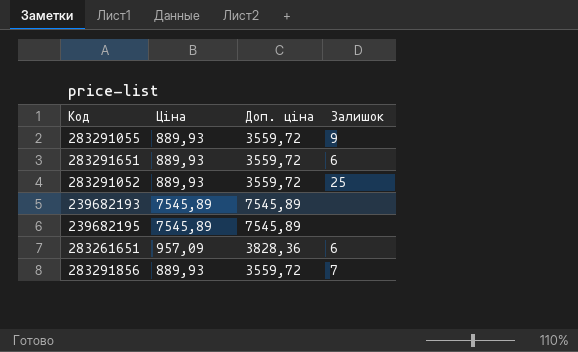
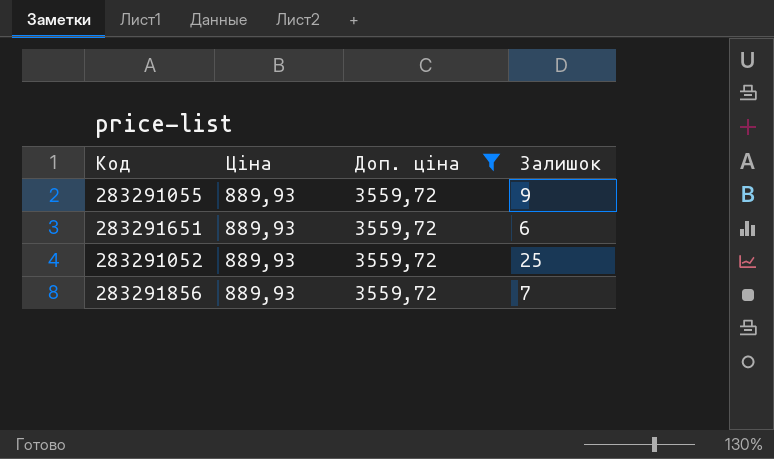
filter: none -> Доп. ціна = 3559,72

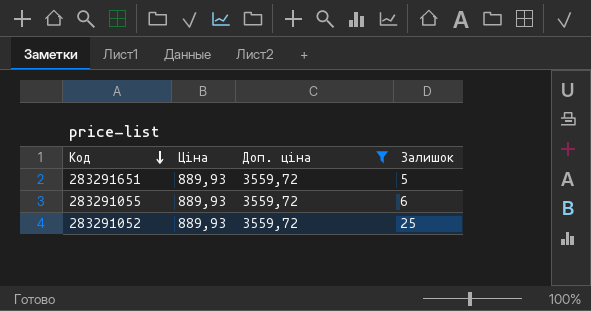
row order: none -> Код descending
row 283291856: 889,93 | 3559,72 | 7 -> none
283291651 | Залишок: 6 -> 5
283291055 | Залишок: 9 -> 6

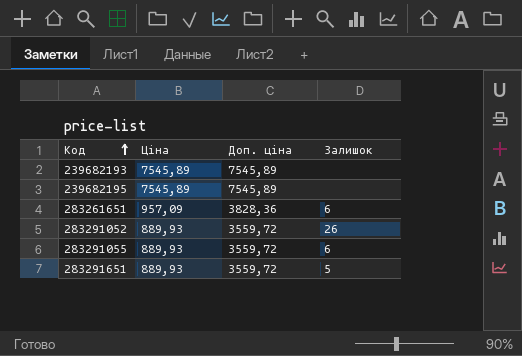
filter: Доп. ціна = 3559,72 -> none
row order: Код descending -> Код ascending
283291052 | Залишок: 25 -> 26

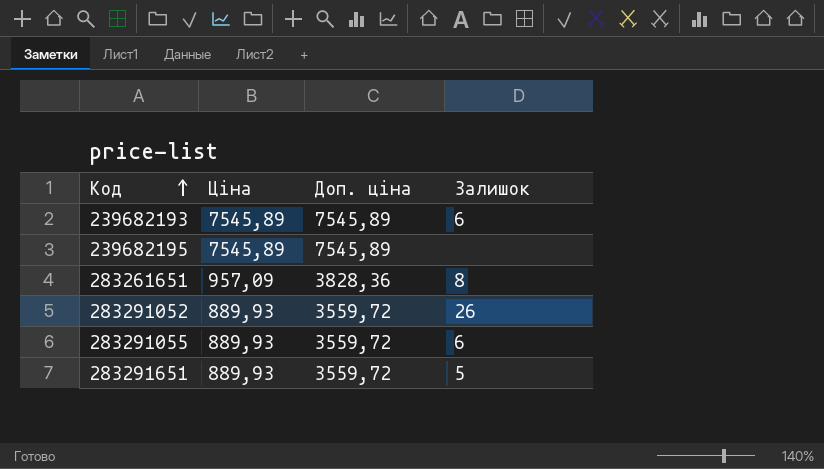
239682193 | Залишок: none -> 6
283261651 | Залишок: 6 -> 8

